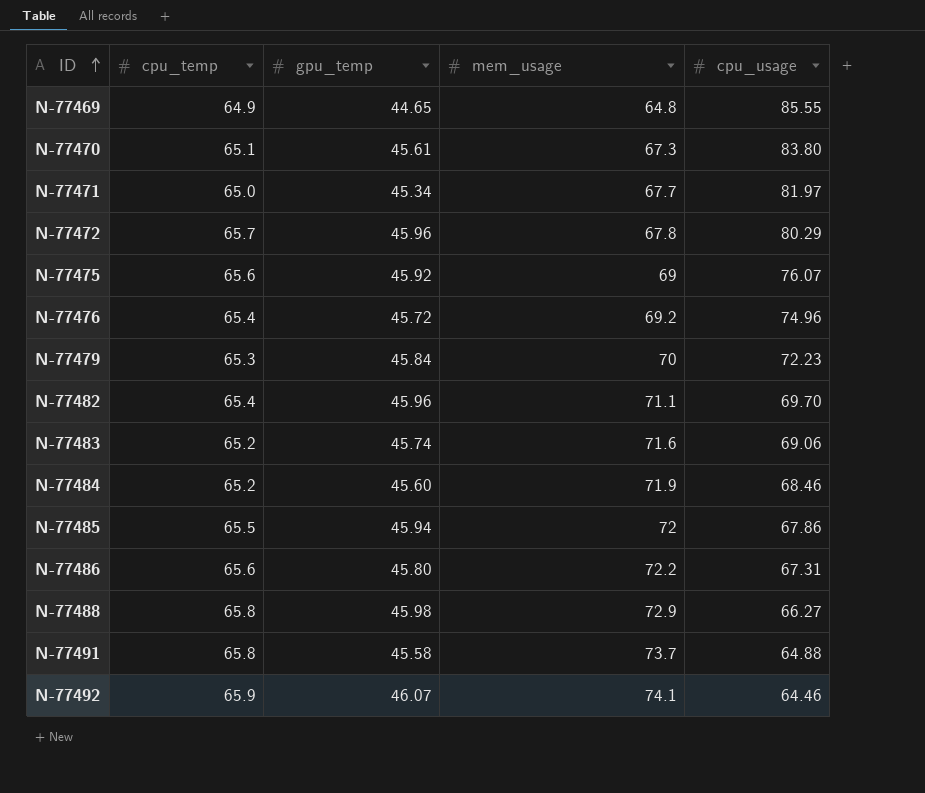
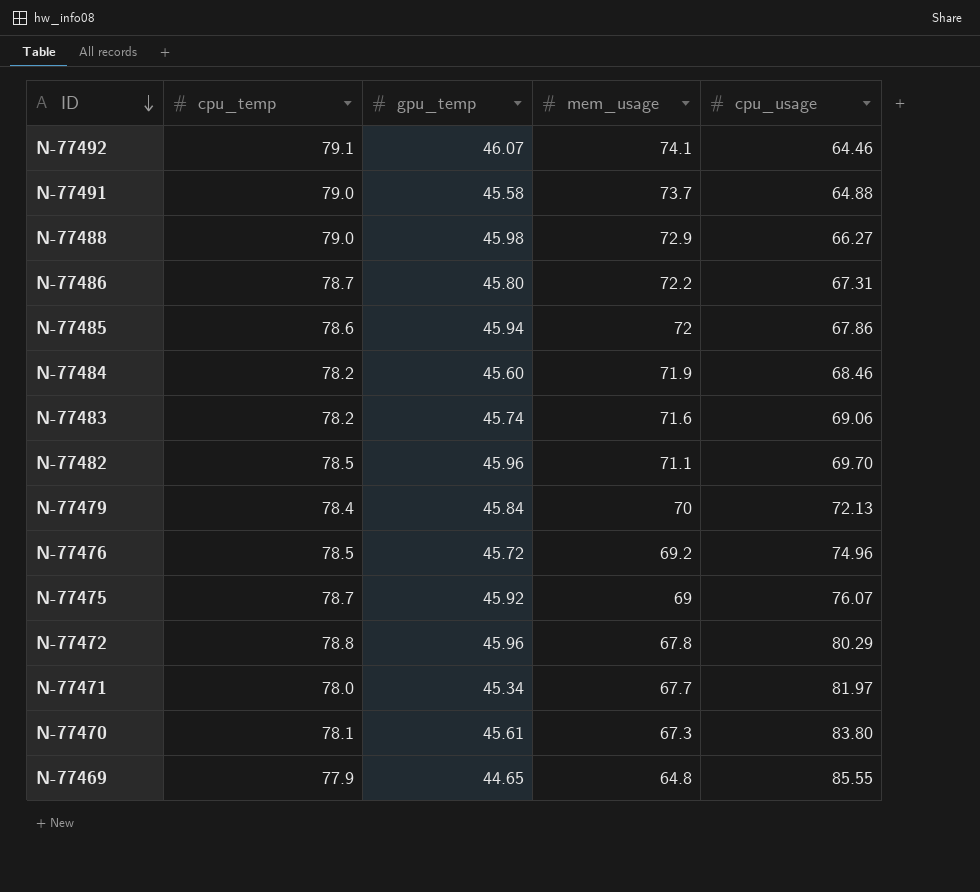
row order: ID ascending -> ID descending
N-77492 | cpu_temp: 65.9 -> 79.1
N-77491 | cpu_temp: 65.8 -> 79.0
N-77488 | cpu_temp: 65.8 -> 79.0
N-77486 | cpu_temp: 65.6 -> 78.7
N-77485 | cpu_temp: 65.5 -> 78.6
N-77484 | cpu_temp: 65.2 -> 78.2
N-77483 | cpu_temp: 65.2 -> 78.2
N-77482 | cpu_temp: 65.4 -> 78.5
N-77479 | cpu_temp: 65.3 -> 78.4
N-77479 | cpu_usage: 72.23 -> 72.13
N-77476 | cpu_temp: 65.4 -> 78.5
N-77475 | cpu_temp: 65.6 -> 78.7
N-77472 | cpu_temp: 65.7 -> 78.8
N-77471 | cpu_temp: 65.0 -> 78.0
N-77470 | cpu_temp: 65.1 -> 78.1
N-77469 | cpu_temp: 64.9 -> 77.9

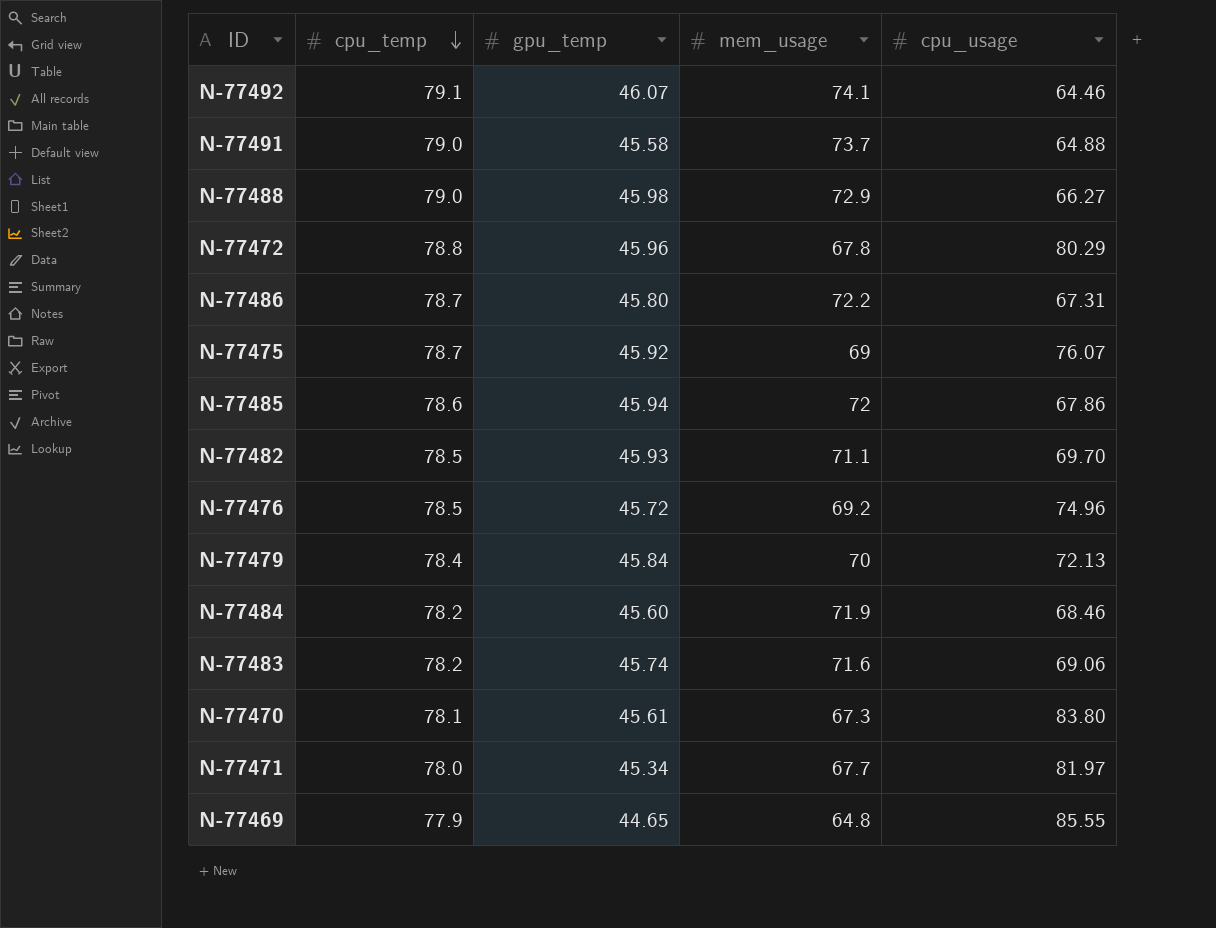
row order: ID descending -> cpu_temp descending
N-77482 | gpu_temp: 45.96 -> 45.93

